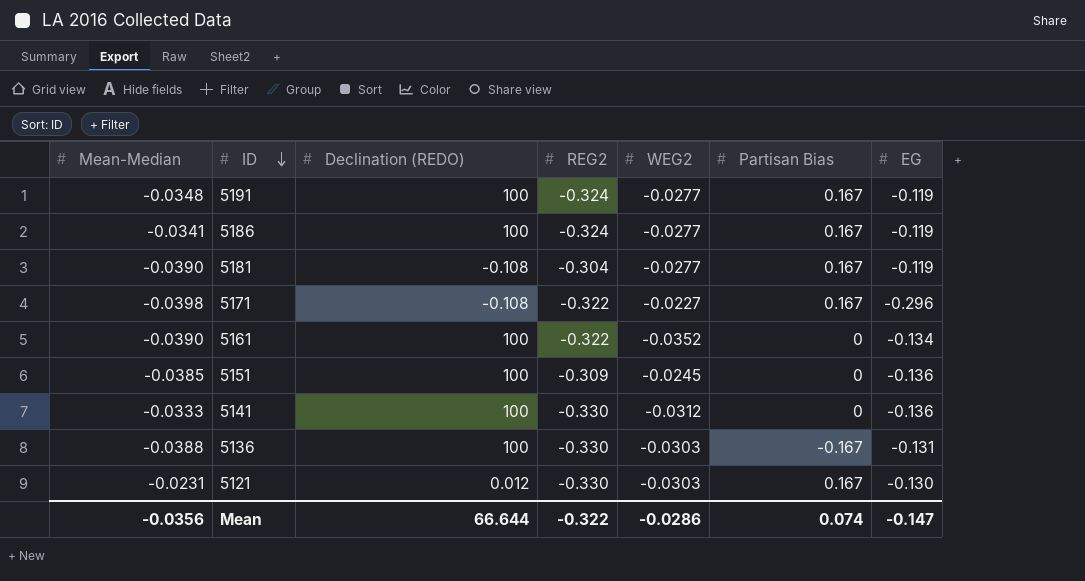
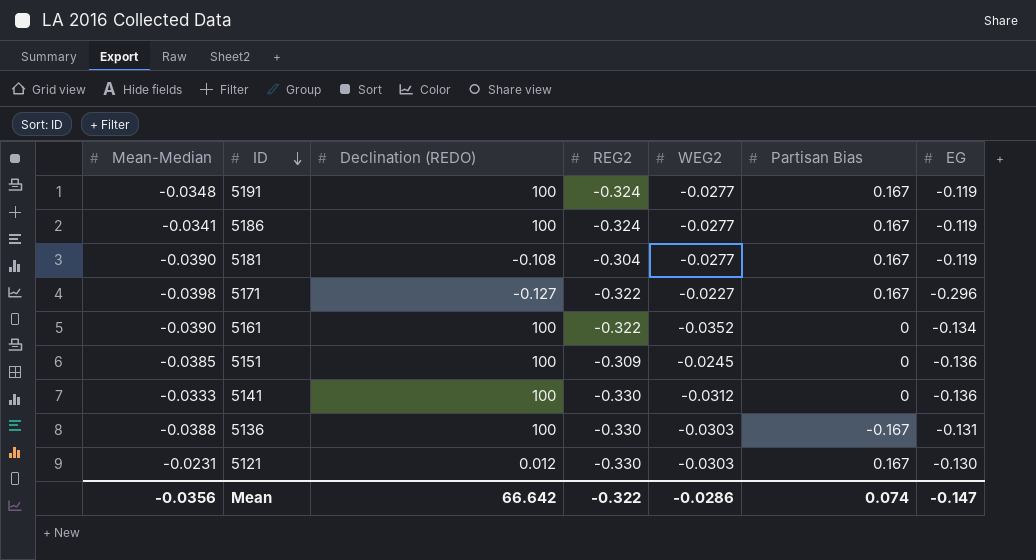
5171 | Declination (REDO): -0.108 -> -0.127
Mean | Declination (REDO): 66.644 -> 66.642

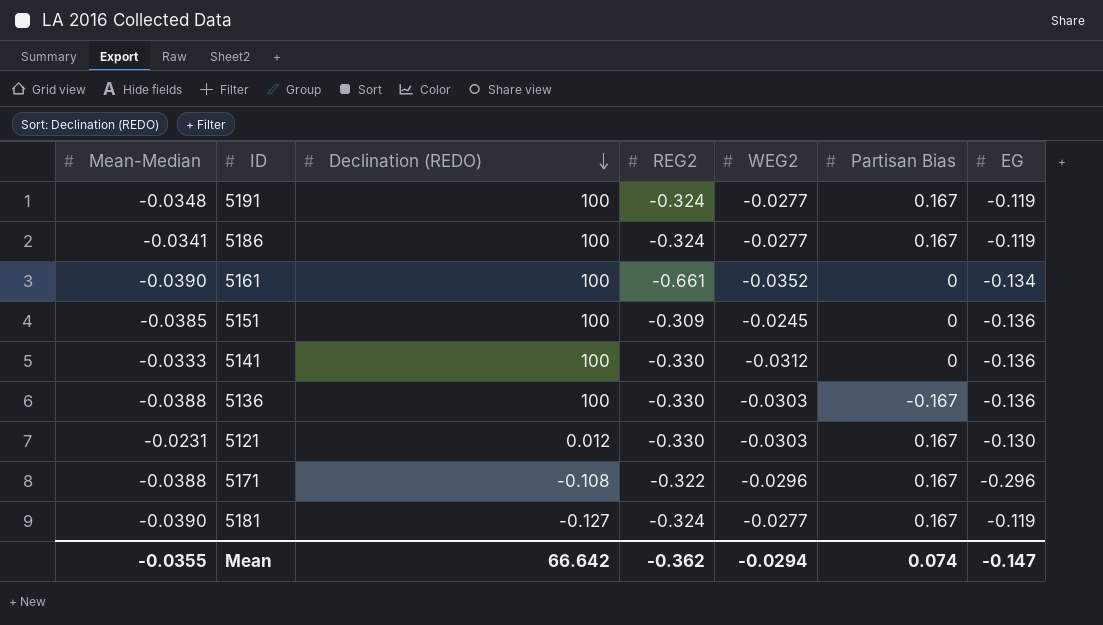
row order: ID descending -> Declination (REDO) descending
5161 | REG2: -0.322 -> -0.661
5136 | EG: -0.131 -> -0.136
5171 | Mean-Median: -0.0398 -> -0.0388
5171 | Declination (REDO): -0.127 -> -0.108
5171 | WEG2: -0.0227 -> -0.0296
5181 | Declination (REDO): -0.108 -> -0.127
5181 | REG2: -0.304 -> -0.324
Mean | Mean-Median: -0.0356 -> -0.0355
Mean | REG2: -0.322 -> -0.362
Mean | WEG2: -0.0286 -> -0.0294

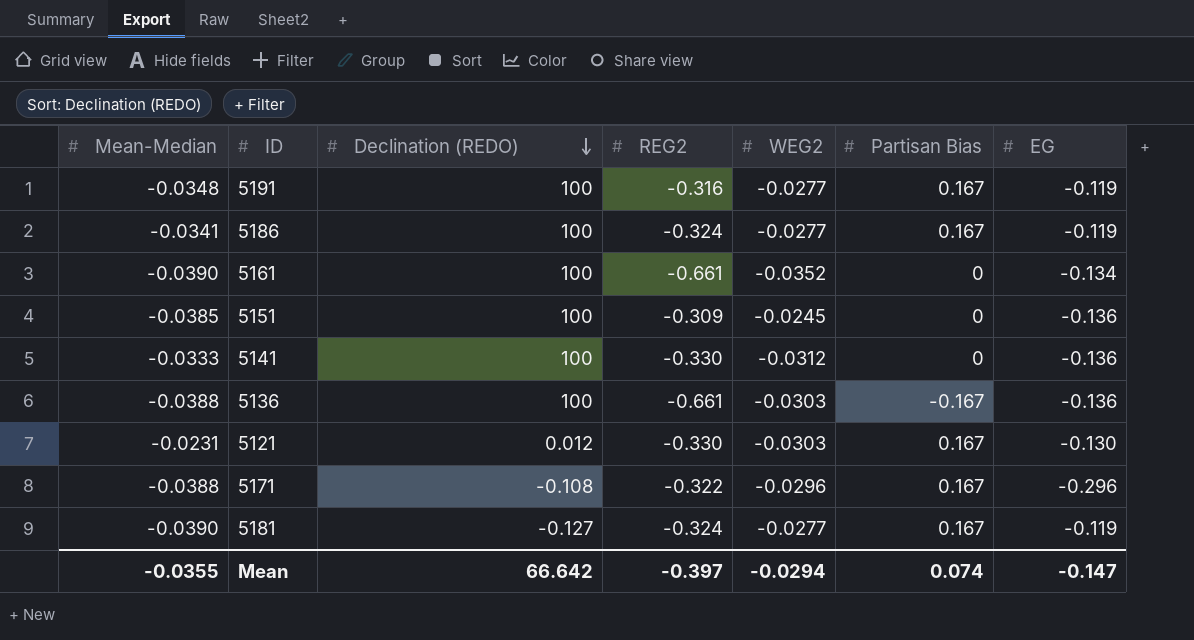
5191 | REG2: -0.324 -> -0.316
5136 | REG2: -0.330 -> -0.661
Mean | REG2: -0.362 -> -0.397

